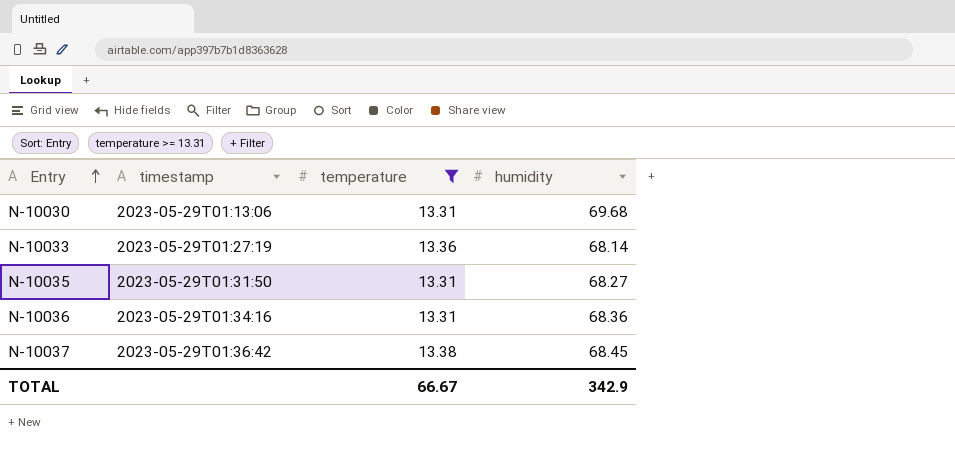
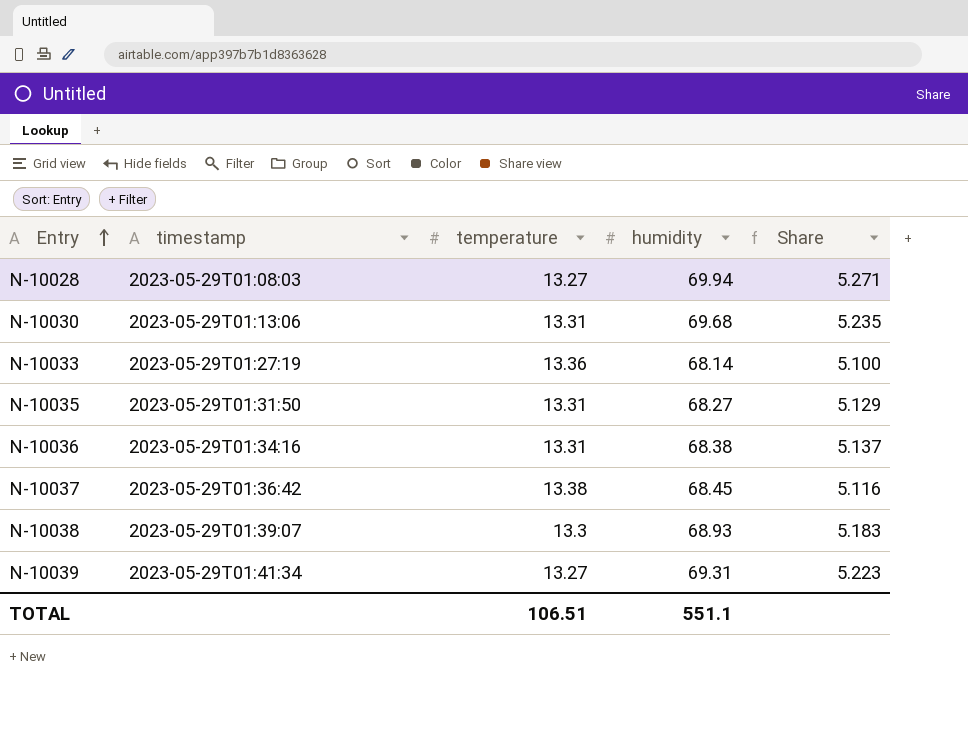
filter: temperature >= 13.31 -> none
column Share | formula: none -> [humidity] / [temperature]
N-10036 | humidity: 68.36 -> 68.38
TOTAL | temperature: 66.67 -> 106.51
TOTAL | humidity: 342.9 -> 551.1

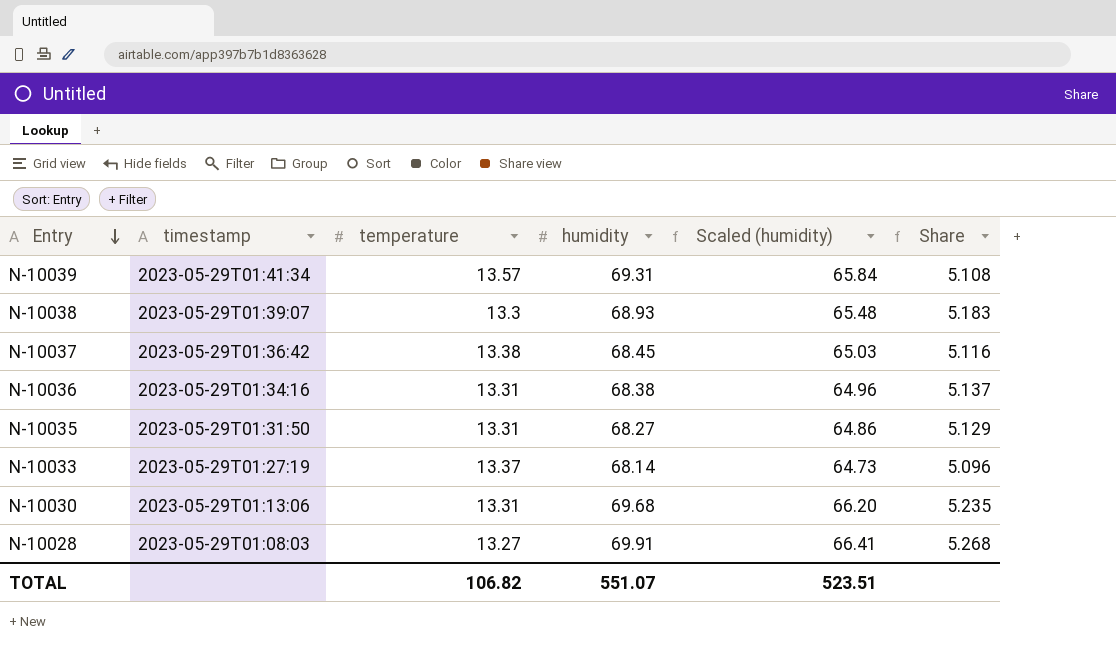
row order: Entry ascending -> Entry descending
column Scaled (humidity) | formula: none -> [humidity] * 0.95
N-10039 | temperature: 13.27 -> 13.57
N-10039 | Share: 5.223 -> 5.108
N-10033 | temperature: 13.36 -> 13.37
N-10033 | Share: 5.100 -> 5.096
N-10028 | humidity: 69.94 -> 69.91
N-10028 | Share: 5.271 -> 5.268
TOTAL | temperature: 106.51 -> 106.82
TOTAL | humidity: 551.1 -> 551.07

